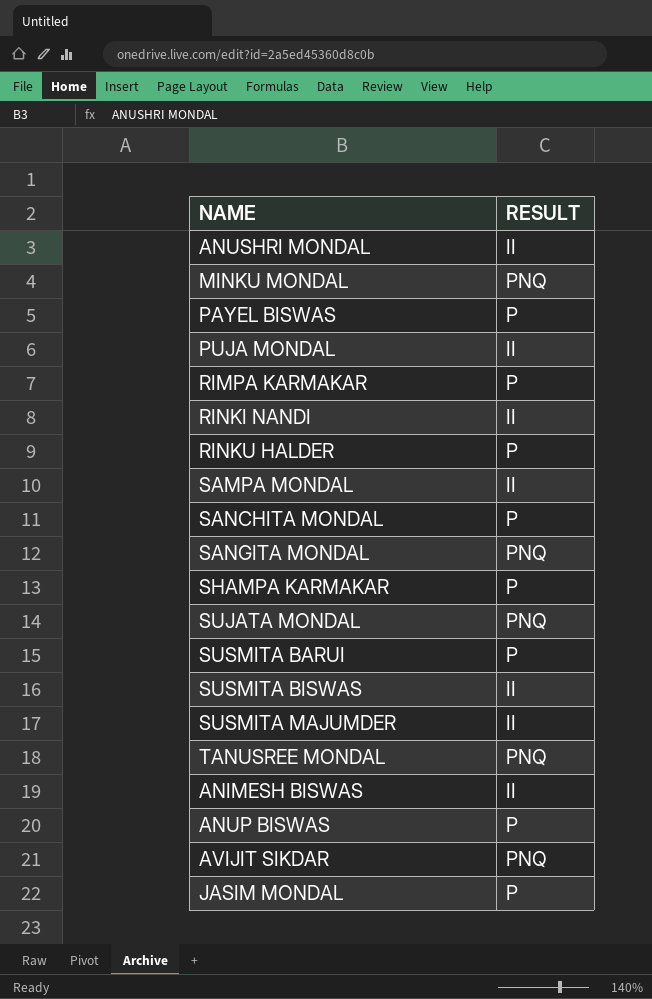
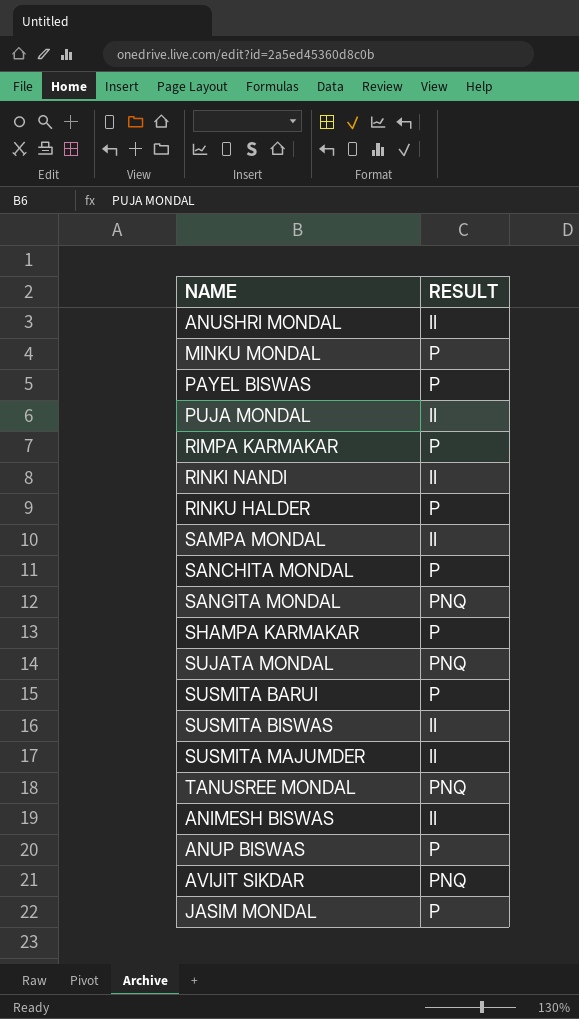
MINKU MONDAL | RESULT: PNQ -> P

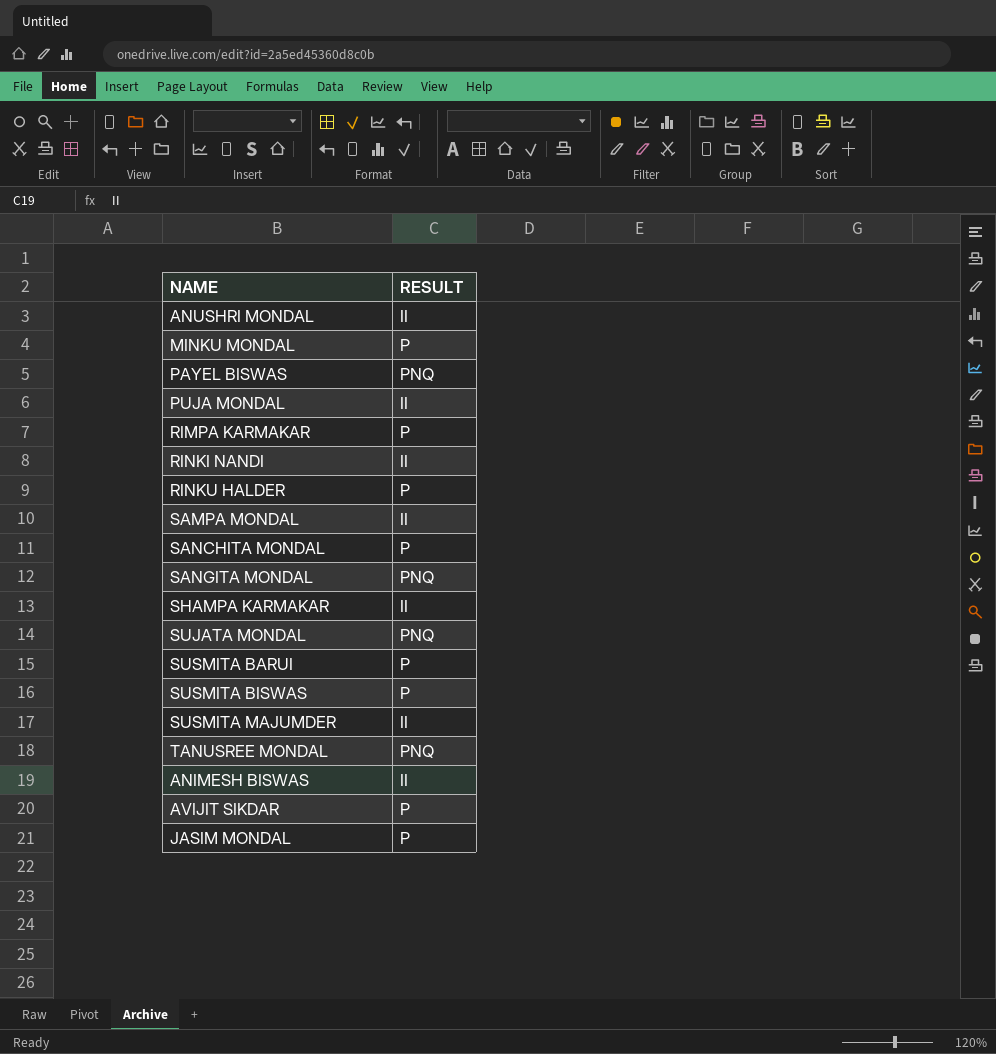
row ANUP BISWAS: P -> none
PAYEL BISWAS | RESULT: P -> PNQ
SHAMPA KARMAKAR | RESULT: P -> II
SUSMITA BISWAS | RESULT: II -> P
AVIJIT SIKDAR | RESULT: PNQ -> P

